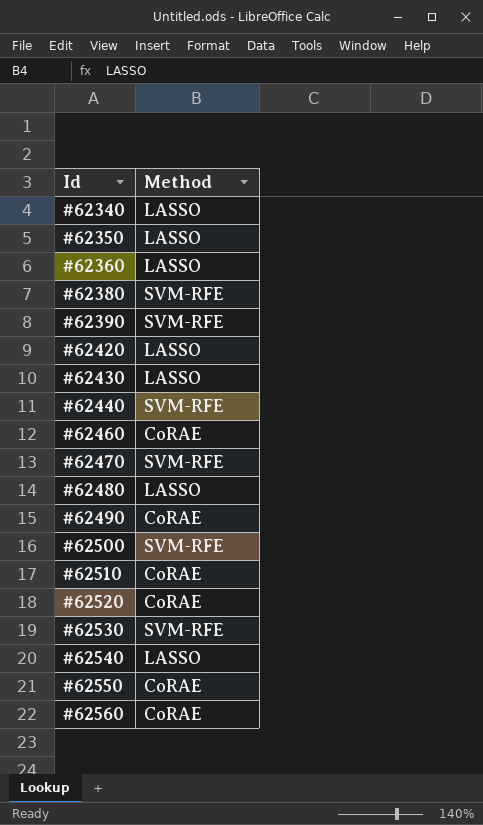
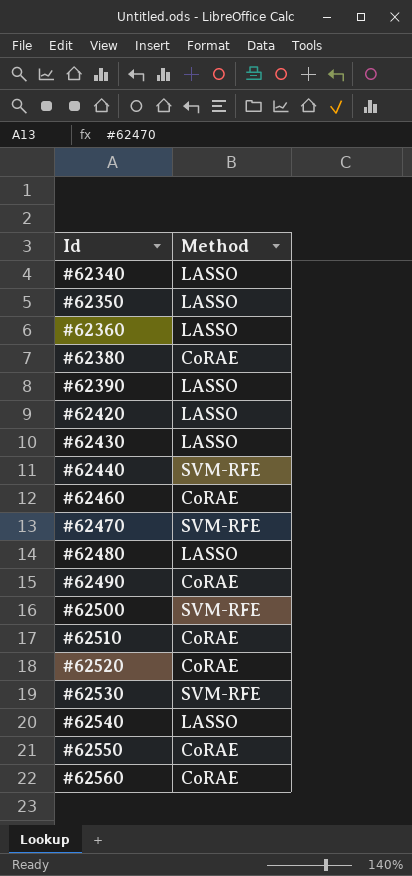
#62380 | Method: SVM-RFE -> CoRAE
#62390 | Method: SVM-RFE -> LASSO

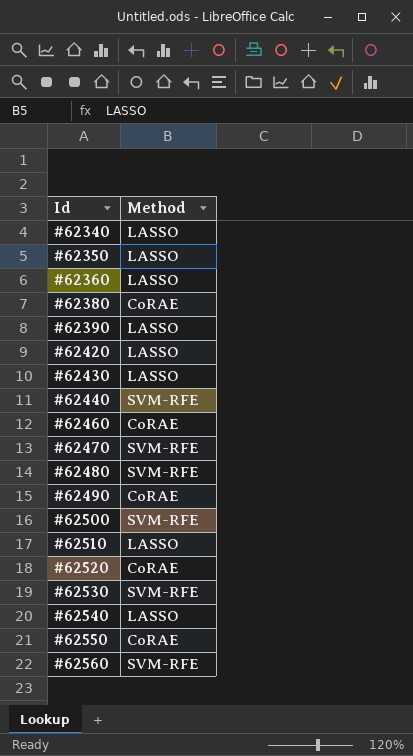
#62480 | Method: LASSO -> SVM-RFE
#62510 | Method: CoRAE -> LASSO
#62560 | Method: CoRAE -> SVM-RFE

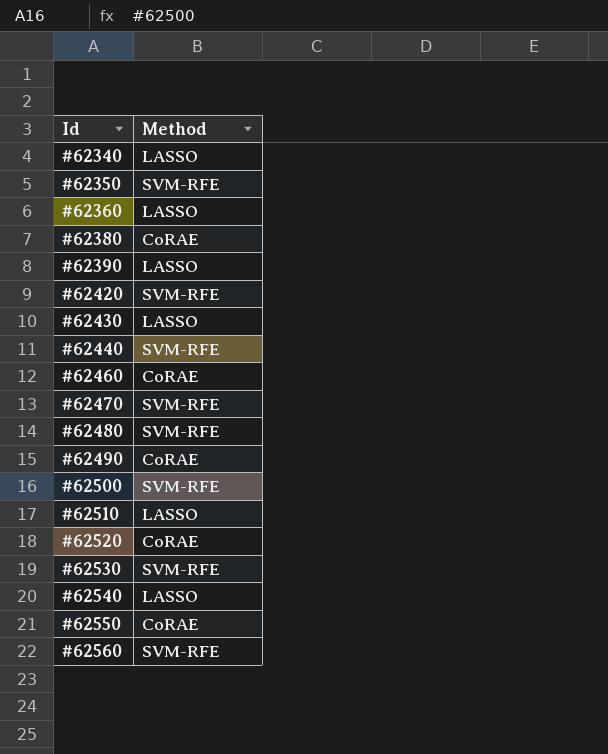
#62350 | Method: LASSO -> SVM-RFE
#62420 | Method: LASSO -> SVM-RFE

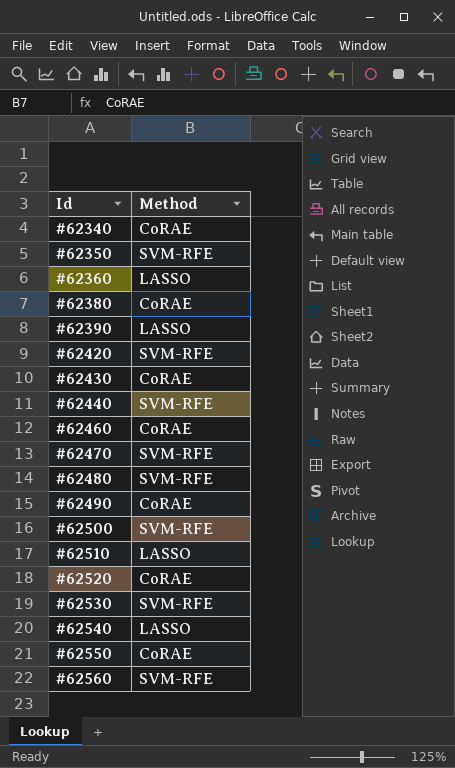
#62340 | Method: LASSO -> CoRAE
#62430 | Method: LASSO -> CoRAE

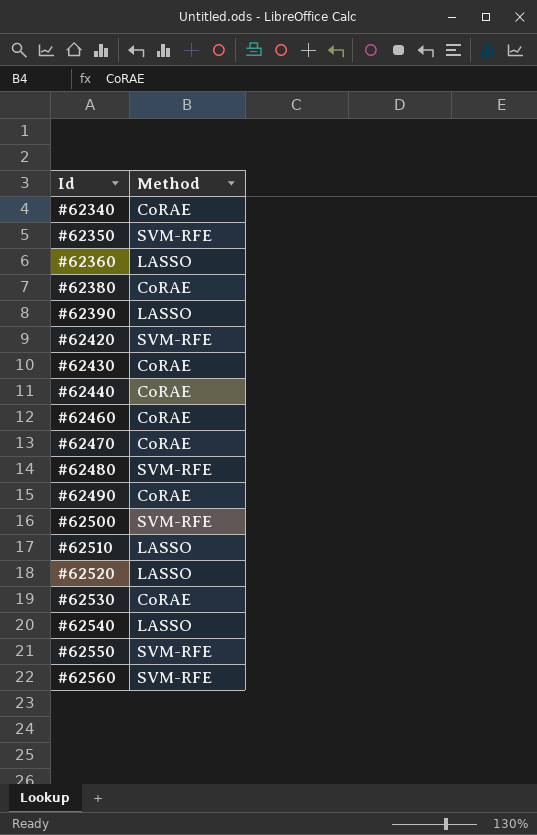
#62440 | Method: SVM-RFE -> CoRAE
#62470 | Method: SVM-RFE -> CoRAE
#62520 | Method: CoRAE -> LASSO
#62530 | Method: SVM-RFE -> CoRAE
#62550 | Method: CoRAE -> SVM-RFE

